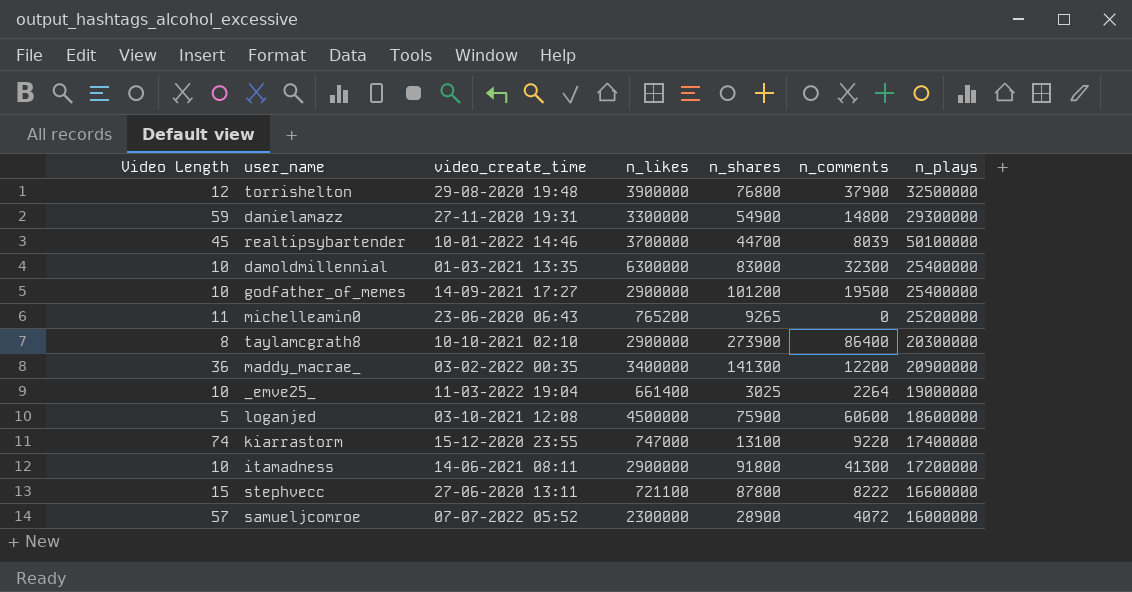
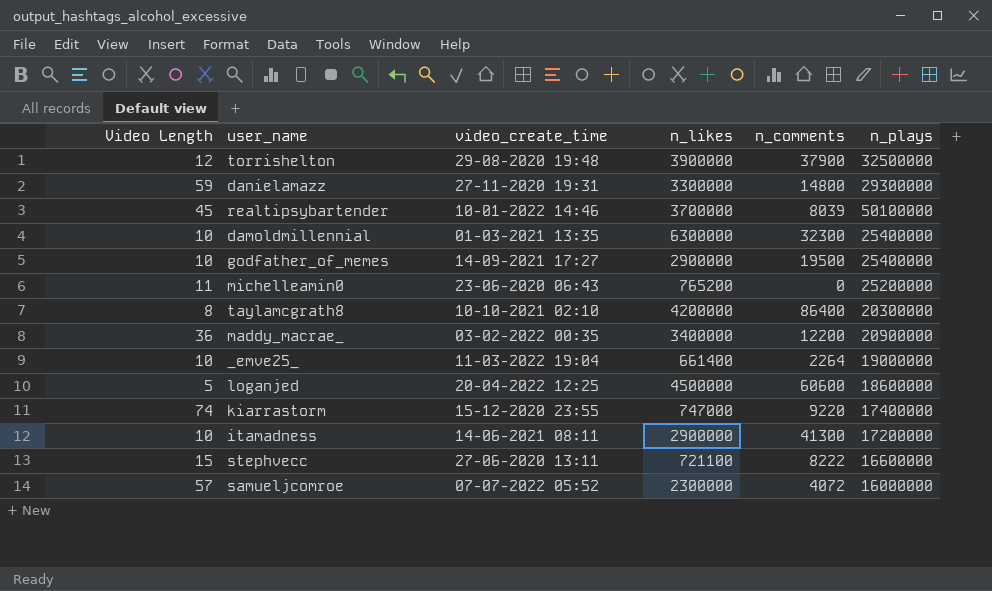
column n_shares | position: 5 -> none
taylamcgrath8 | n_likes: 2900000 -> 4200000
loganjed | video_create_time: 03-10-2021 12:08 -> 20-04-2022 12:25

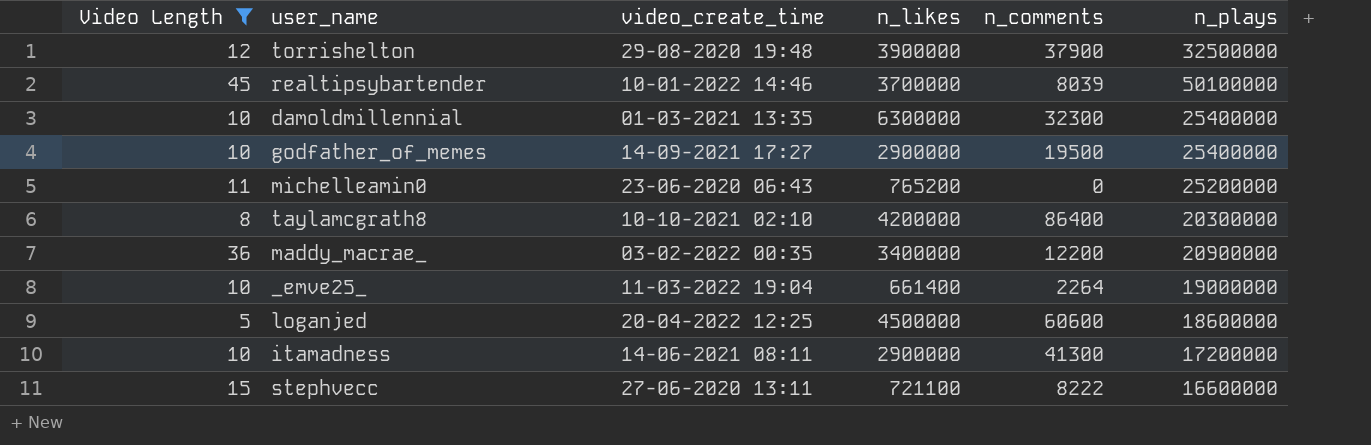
filter: none -> Video Length <= 45

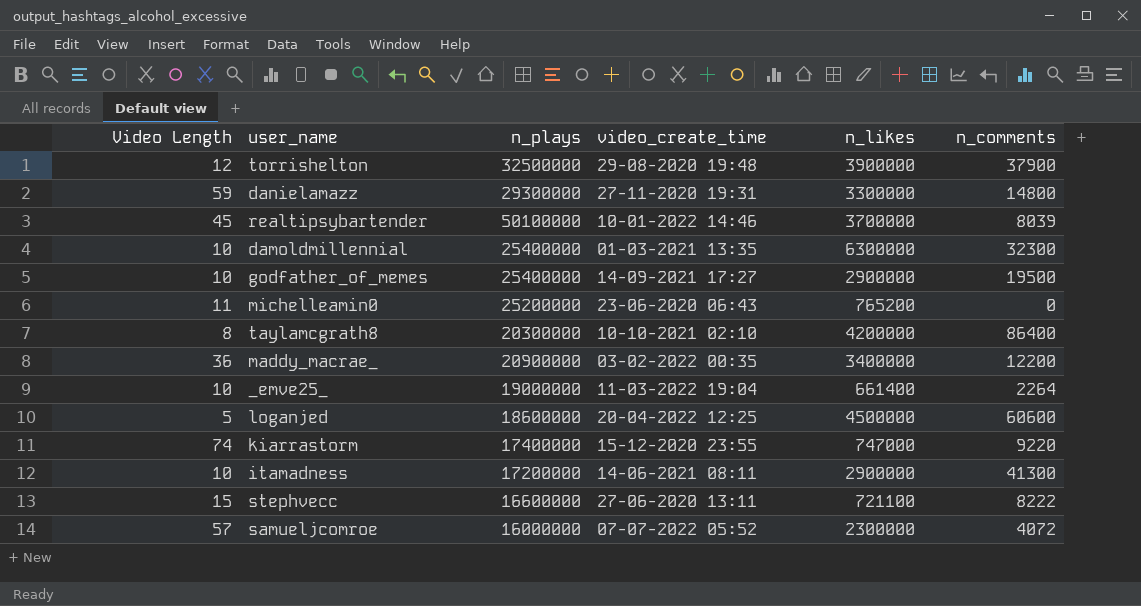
filter: Video Length <= 45 -> none
column n_plays | position: 6 -> 3

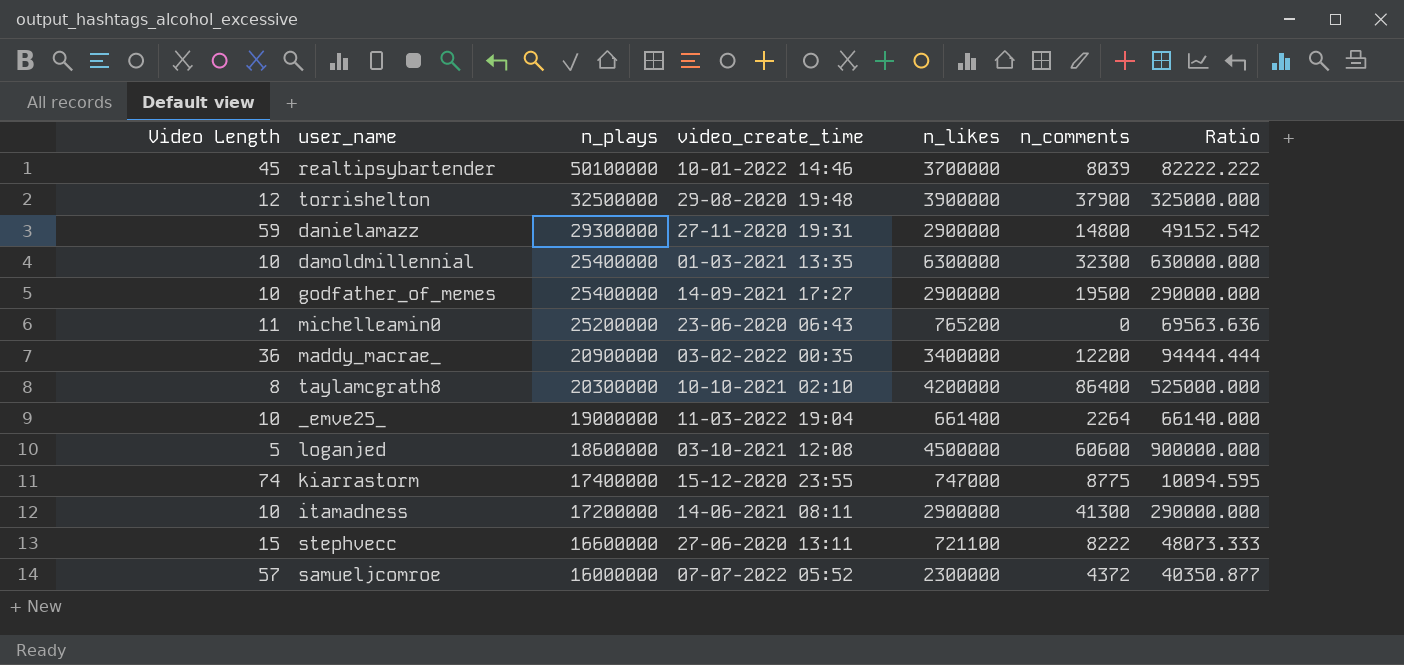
row order: none -> n_plays descending
column Ratio | formula: none -> [n_likes] / [Video Length]
danielamazz | n_likes: 3300000 -> 2900000
loganjed | video_create_time: 20-04-2022 12:25 -> 03-10-2021 12:08
kiarrastorm | n_comments: 9220 -> 8775
samueljcomroe | n_comments: 4072 -> 4372

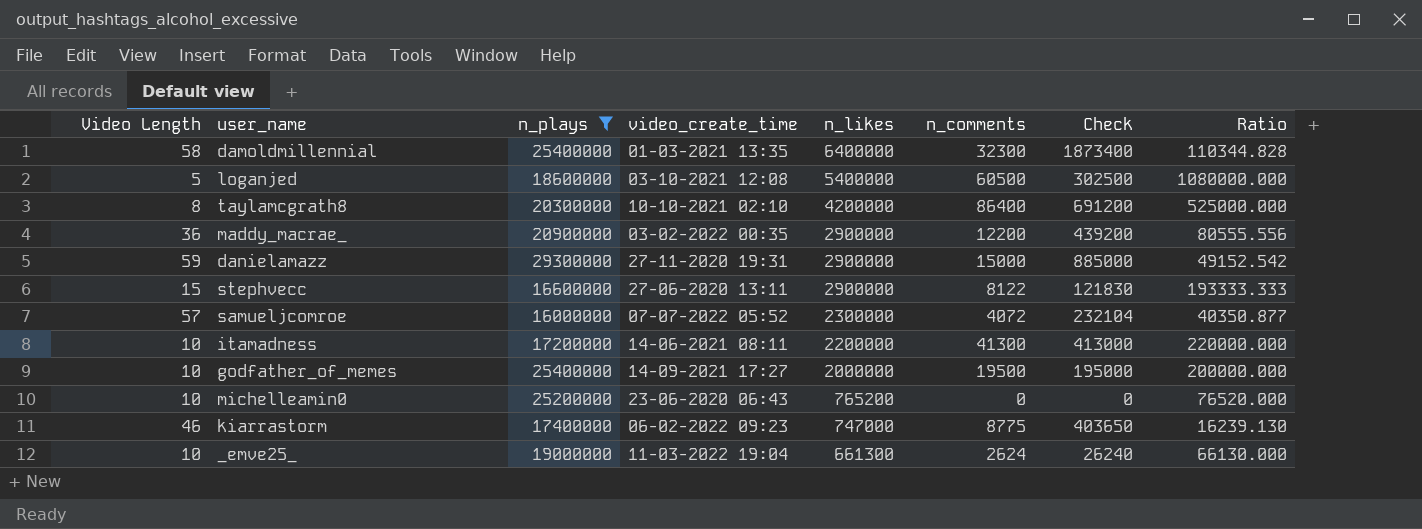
filter: none -> n_plays <= 29300000
row order: n_plays descending -> n_likes descending
column Check | formula: none -> [Video Length] * [n_comments]
damoldmillennial | Video Length: 10 -> 58
damoldmillennial | n_likes: 6300000 -> 6400000
damoldmillennial | Ratio: 630000.000 -> 110344.828
loganjed | n_likes: 4500000 -> 5400000
loganjed | n_comments: 60600 -> 60500
loganjed | Ratio: 900000.000 -> 1080000.000
maddy_macrae_ | n_likes: 3400000 -> 2900000
maddy_macrae_ | Ratio: 94444.444 -> 80555.556
danielamazz | n_comments: 14800 -> 15000
stephvecc | n_likes: 721100 -> 2900000
stephvecc | n_comments: 8222 -> 8122
stephvecc | Ratio: 48073.333 -> 193333.333
samueljcomroe | n_comments: 4372 -> 4072
itamadness | n_likes: 2900000 -> 2200000
itamadness | Ratio: 290000.000 -> 220000.000
godfather_of_memes | n_likes: 2900000 -> 2000000
godfather_of_memes | Ratio: 290000.000 -> 200000.000
michelleamin0 | Video Length: 11 -> 10
michelleamin0 | Ratio: 69563.636 -> 76520.000
kiarrastorm | Video Length: 74 -> 46
kiarrastorm | video_create_time: 15-12-2020 23:55 -> 06-02-2022 09:23
kiarrastorm | Ratio: 10094.595 -> 16239.130
_emve25_ | n_likes: 661400 -> 661300
_emve25_ | n_comments: 2264 -> 2624
_emve25_ | Ratio: 66140.000 -> 66130.000

